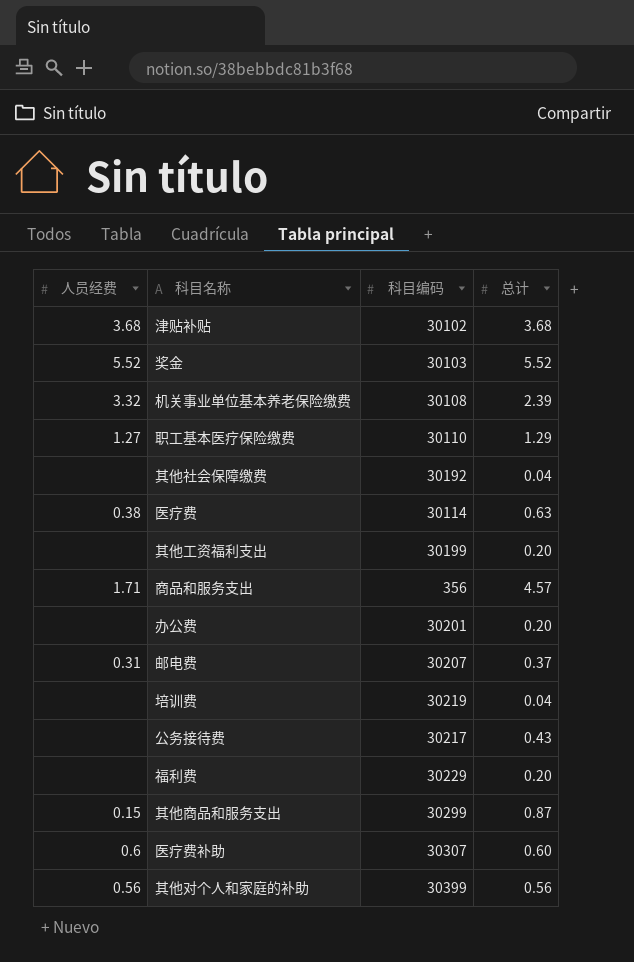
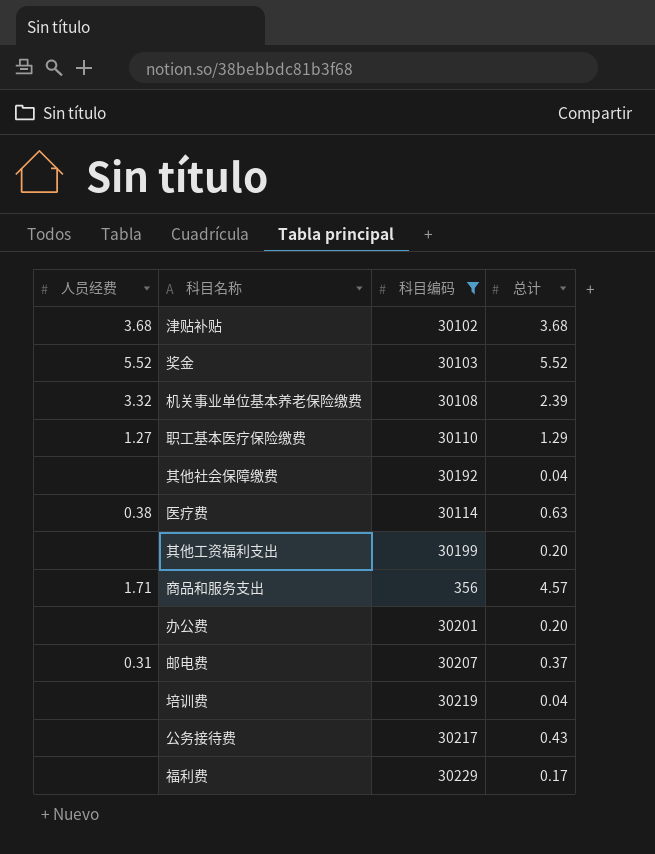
filter: none -> 科目编码 <= 30229
福利费 | 总计: 0.20 -> 0.17

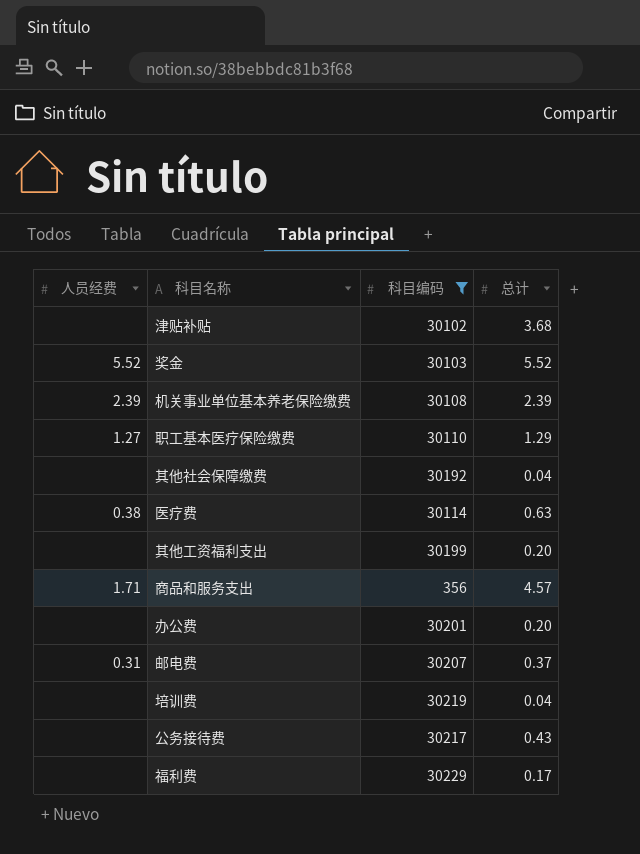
津贴补贴 | 人员经费: 3.68 -> none
机关事业单位基本养老保险缴费 | 人员经费: 3.32 -> 2.39

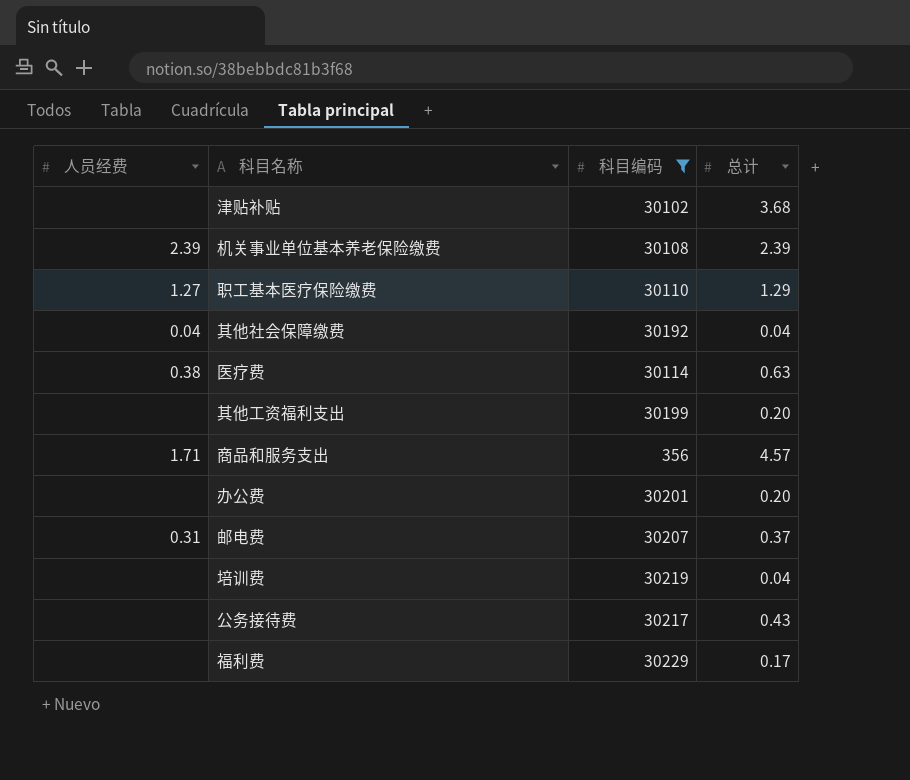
row 奖金: 5.52 | 30103 | 5.52 -> none
其他社会保障缴费 | 人员经费: none -> 0.04

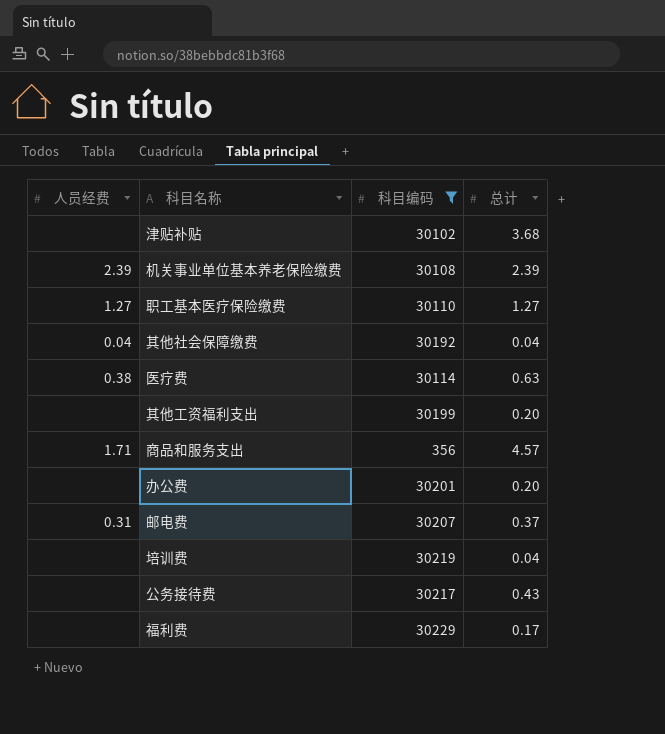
职工基本医疗保险缴费 | 总计: 1.29 -> 1.27

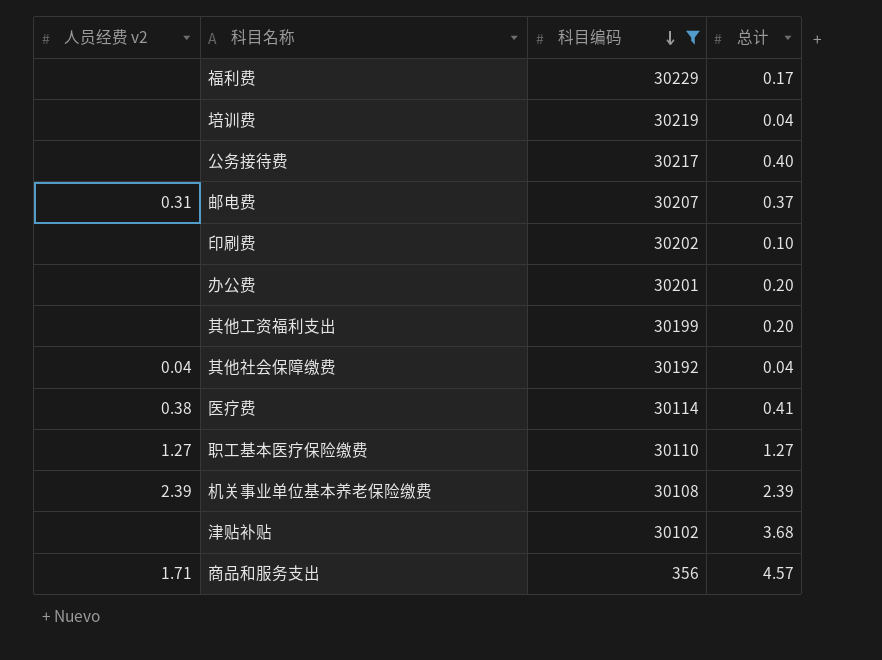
row order: none -> 科目编码 descending
column name: 人员经费 -> 人员经费 v2
公务接待费 | 总计: 0.43 -> 0.40
row 印刷费: none -> none | 30202 | 0.10
医疗费 | 总计: 0.63 -> 0.41

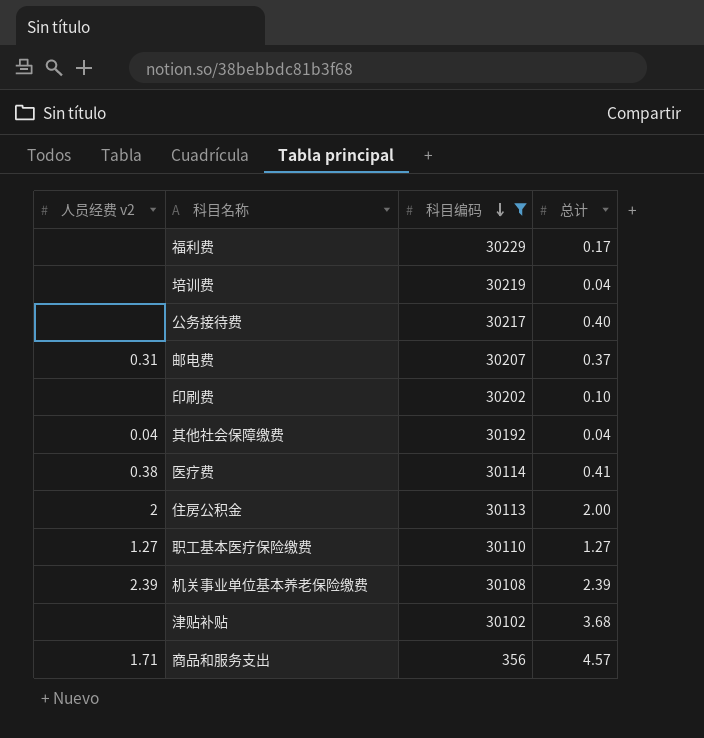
row 办公费: none | 30201 | 0.20 -> none
row 其他工资福利支出: none | 30199 | 0.20 -> none
row 住房公积金: none -> 2 | 30113 | 2.00

